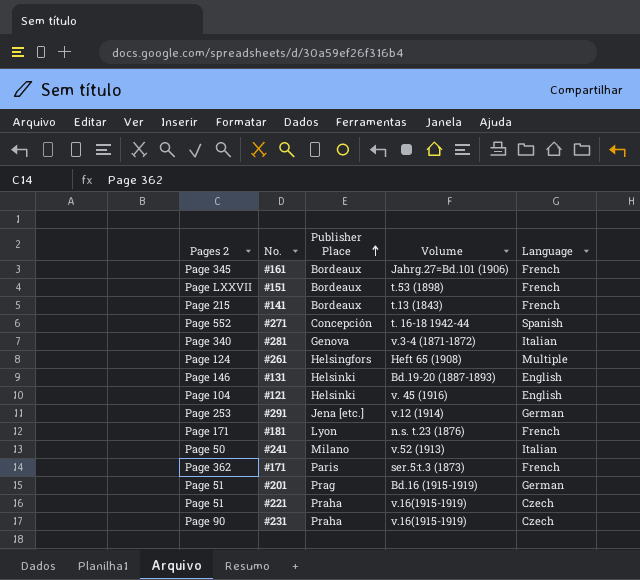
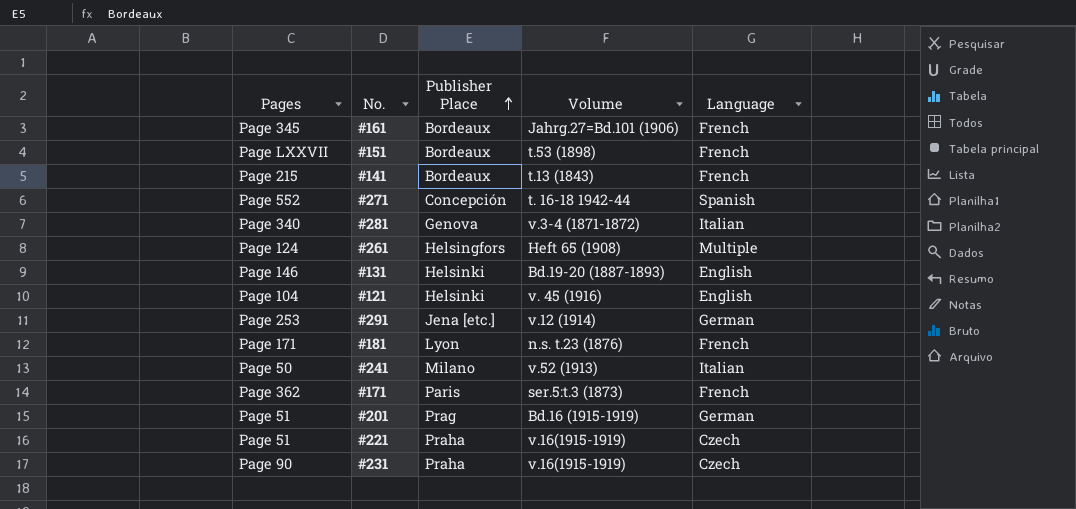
column name: Pages 2 -> Pages

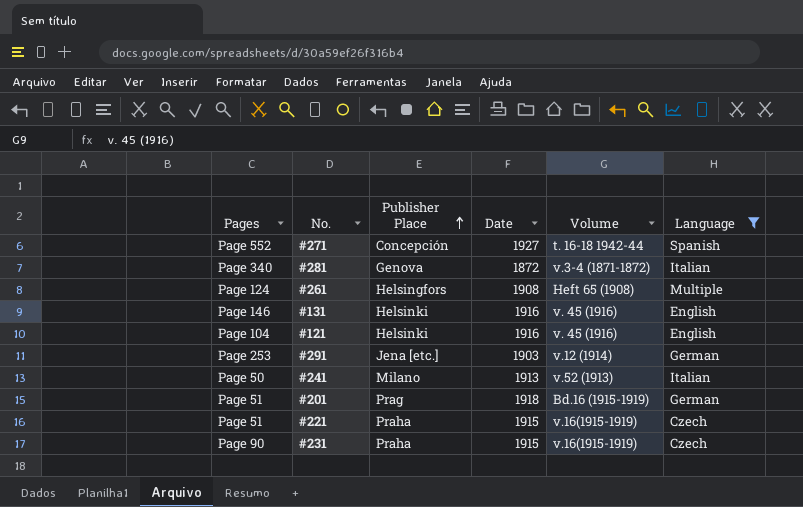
filter: none -> Language != French
column Date | position: none -> 4
#131 | Volume: Bd.19-20 (1887-1893) -> v. 45 (1916)

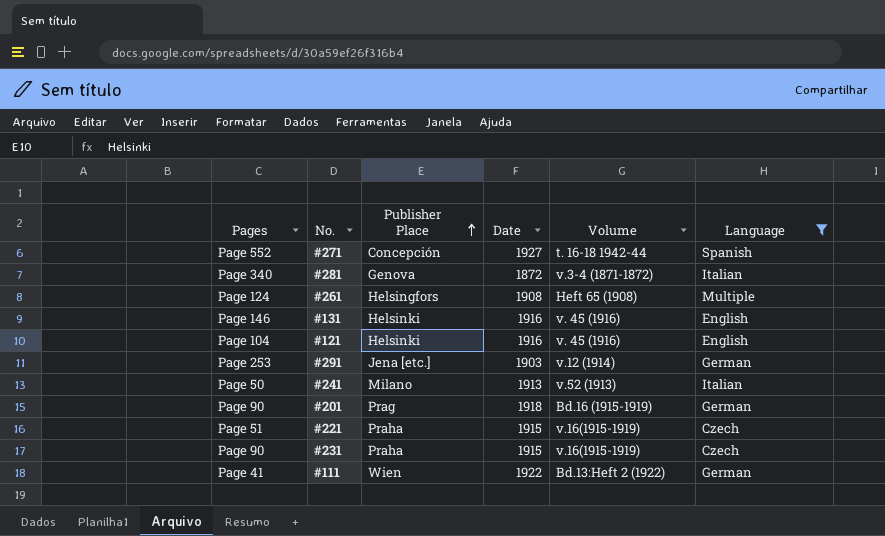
#201 | Pages: Page 51 -> Page 90
row #111: none -> Page 41 | Wien | 1922 | Bd.13:Heft 2 (1922) | German

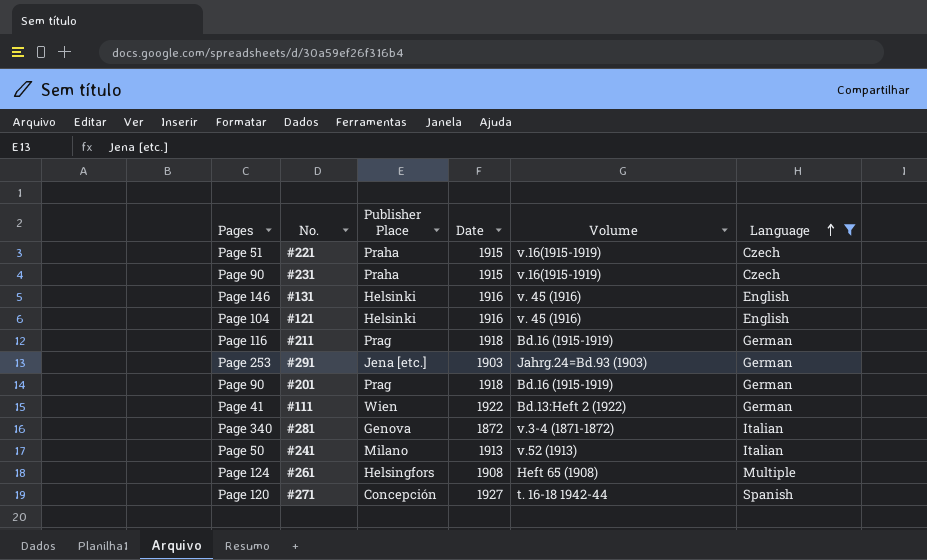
row order: Publisher Place ascending -> Language ascending
row #211: none -> Page 116 | Prag | 1918 | Bd.16 (1915-1919) | German
#291 | Volume: v.12 (1914) -> Jahrg.24=Bd.93 (1903)
#271 | Pages: Page 552 -> Page 120

